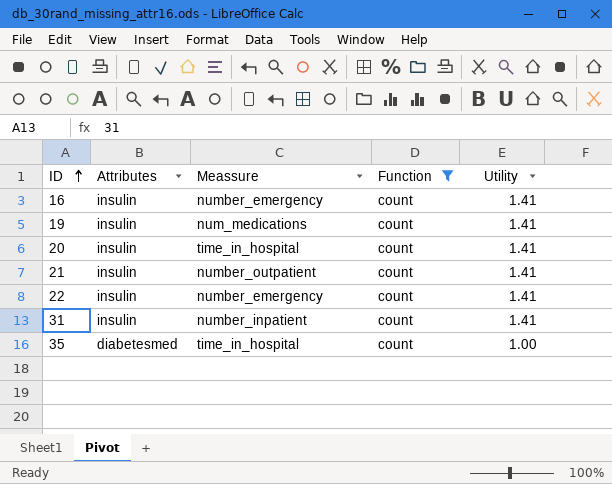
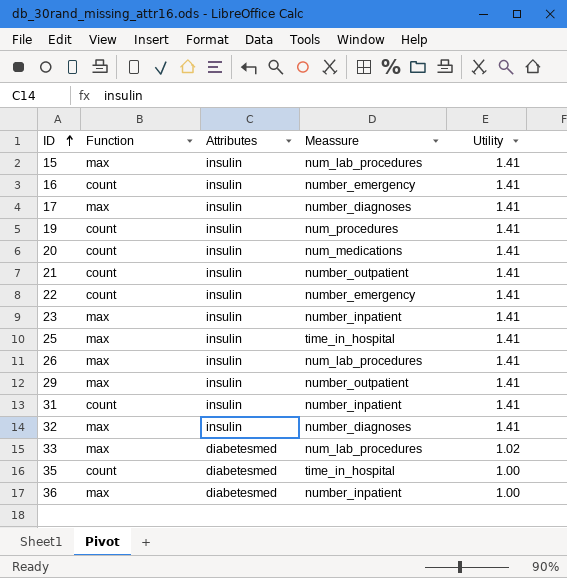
filter: Function = count -> none
column Function | position: 4 -> 2
19 | Meassure: num_medications -> num_procedures
20 | Meassure: time_in_hospital -> num_medications

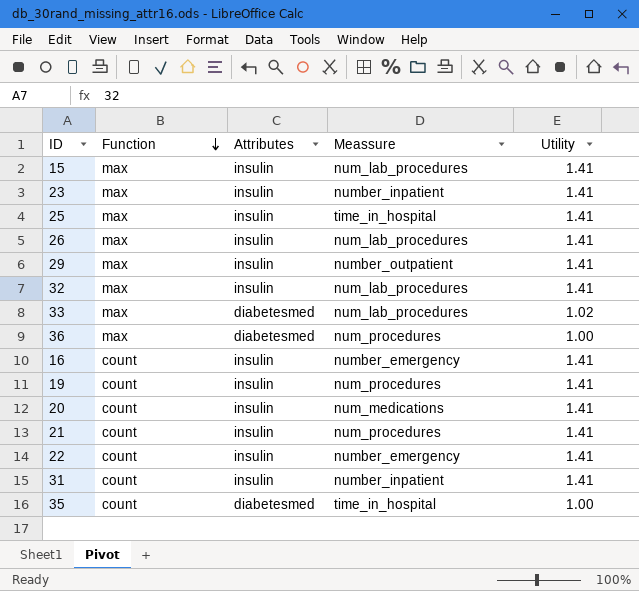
row order: ID ascending -> Function descending
row 17: max | insulin | number_diagnoses | 1.41 -> none
32 | Meassure: number_diagnoses -> num_lab_procedures
36 | Meassure: number_inpatient -> num_procedures
21 | Meassure: number_outpatient -> num_procedures

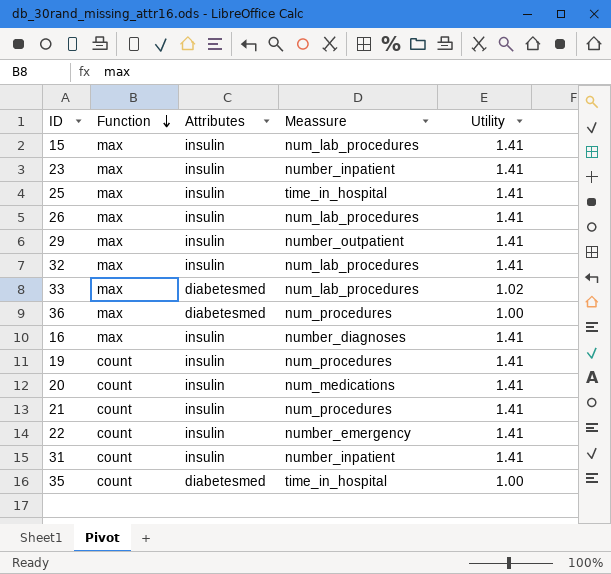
16 | Function: count -> max
16 | Meassure: number_emergency -> number_diagnoses

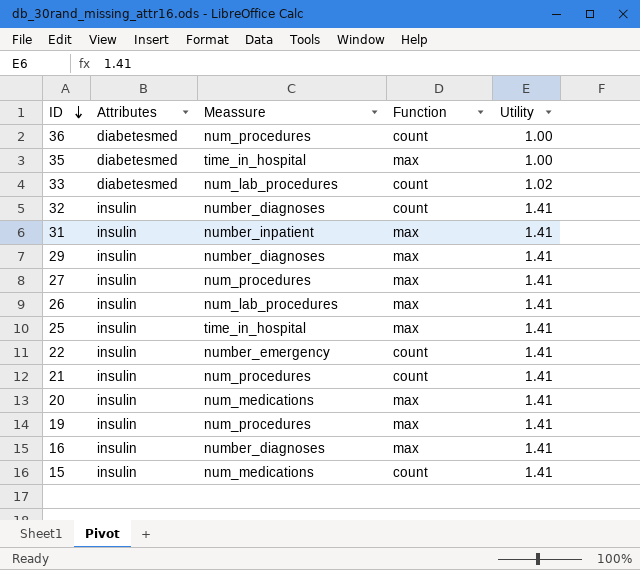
row order: Function descending -> ID descending
column Function | position: 2 -> 4
row 23: max | insulin | number_inpatient | 1.41 -> none
36 | Function: max -> count
35 | Function: count -> max
33 | Function: max -> count
32 | Meassure: num_lab_procedures -> number_diagnoses
32 | Function: max -> count
31 | Function: count -> max
29 | Meassure: number_outpatient -> number_diagnoses
row 27: none -> insulin | num_procedures | max | 1.41
20 | Function: count -> max
19 | Function: count -> max
15 | Meassure: num_lab_procedures -> num_medications
15 | Function: max -> count

